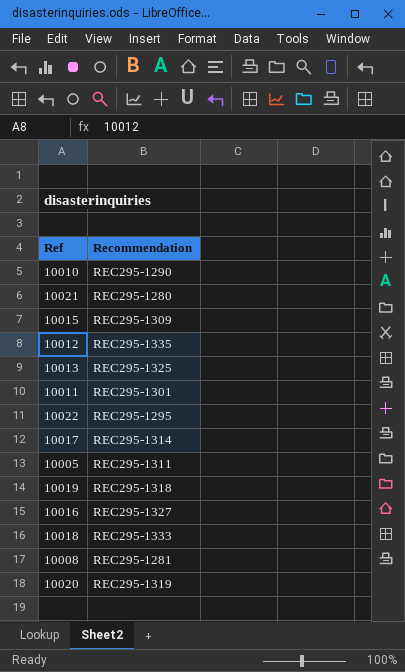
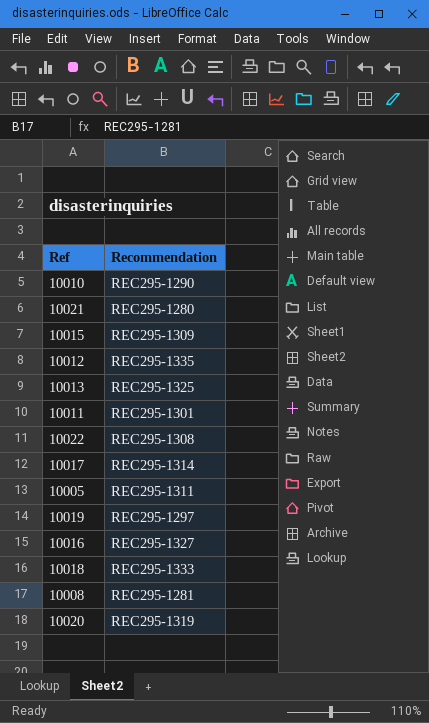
10022 | Recommendation: REC295-1295 -> REC295-1308
10019 | Recommendation: REC295-1318 -> REC295-1297

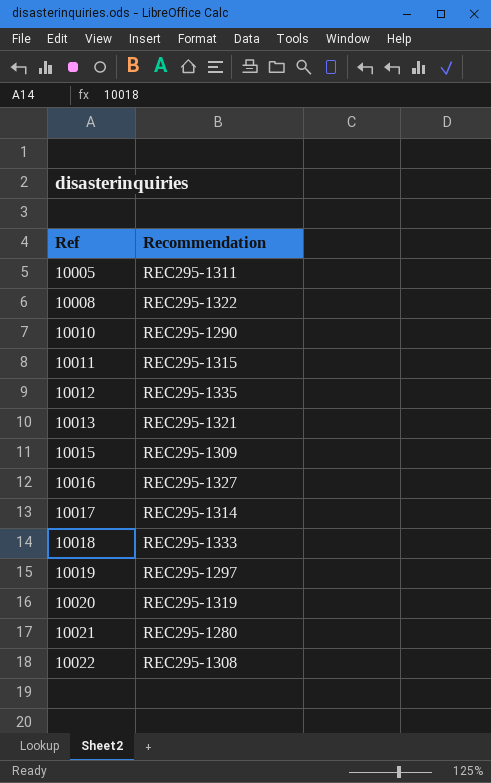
row order: none -> Ref ascending
10008 | Recommendation: REC295-1281 -> REC295-1322
10011 | Recommendation: REC295-1301 -> REC295-1315
10013 | Recommendation: REC295-1325 -> REC295-1321

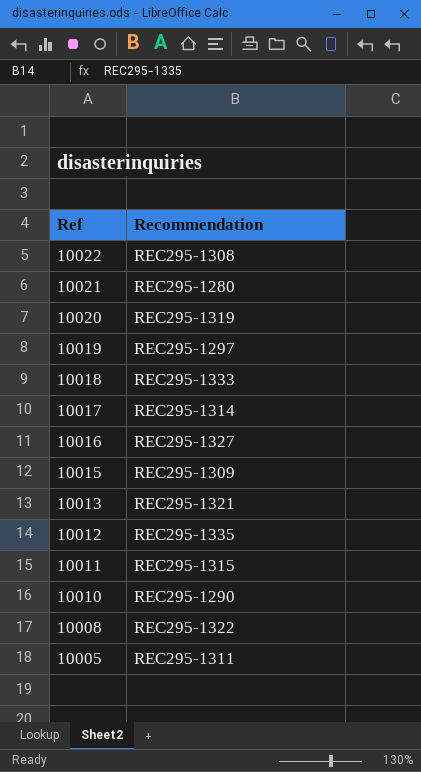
row order: Ref ascending -> Ref descending

